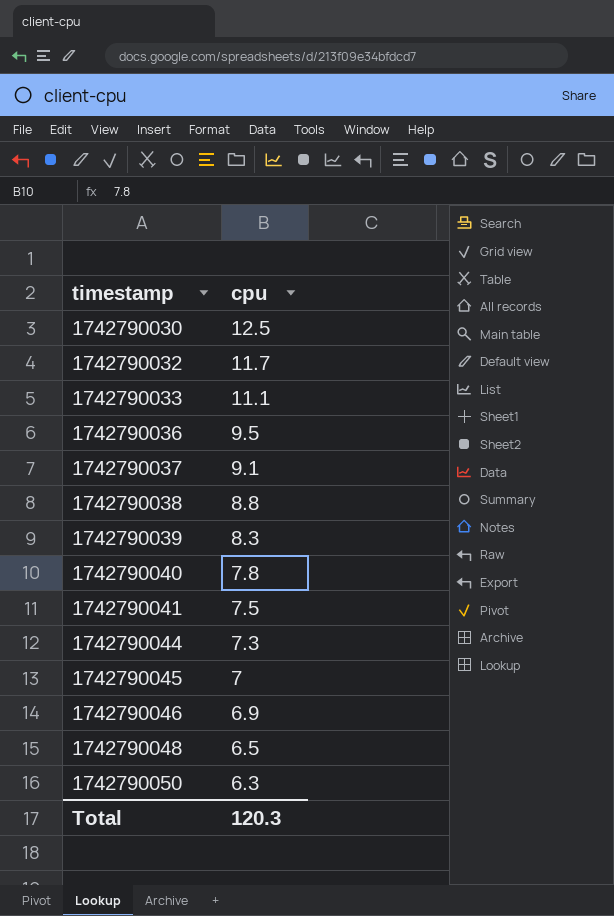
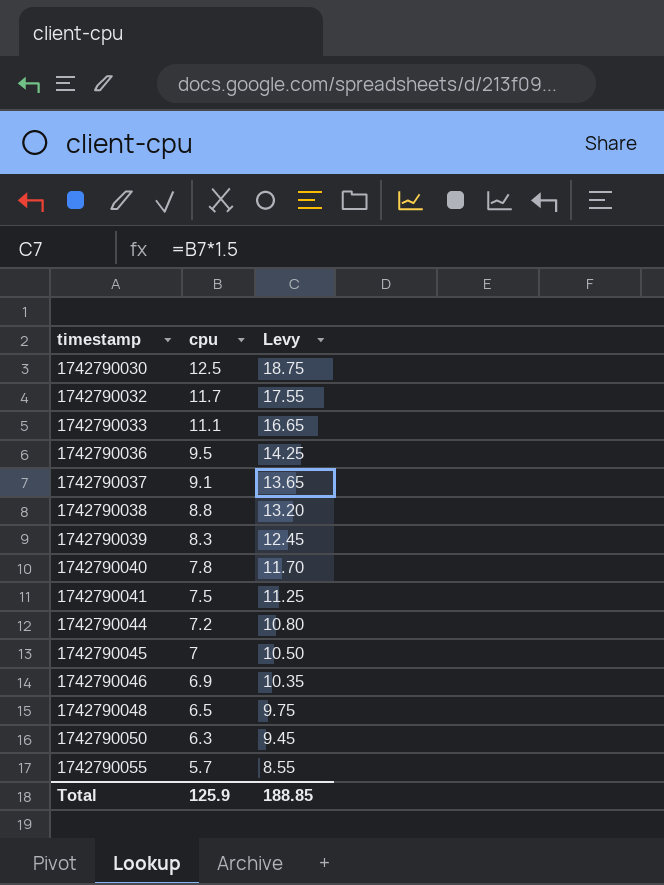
column Levy | formula: none -> [cpu] * 1.5
1742790044 | cpu: 7.3 -> 7.2
row 1742790055: none -> 5.7 | 8.55
Total | cpu: 120.3 -> 125.9

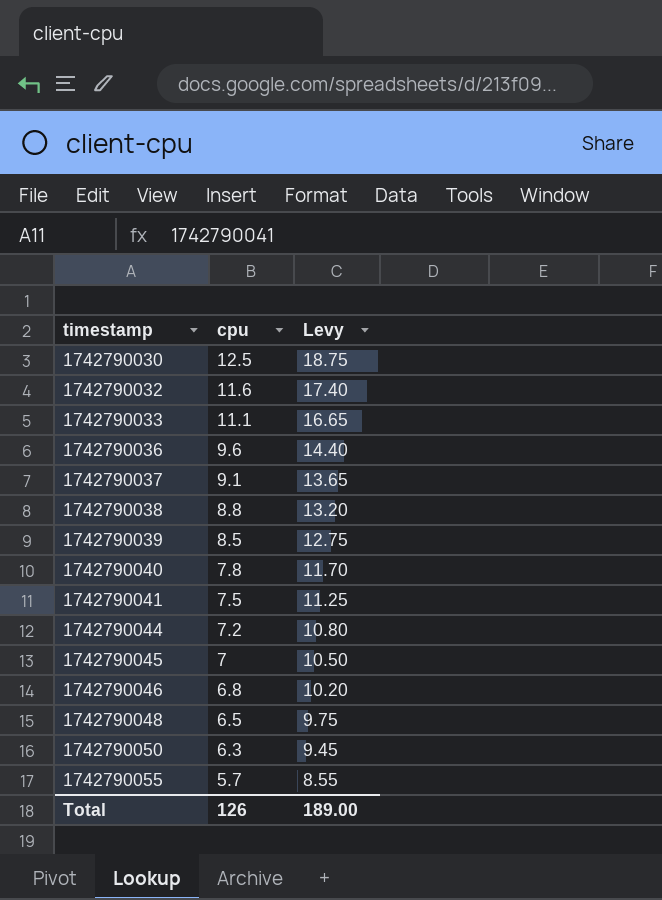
1742790032 | cpu: 11.7 -> 11.6
1742790032 | Levy: 17.55 -> 17.40
1742790036 | cpu: 9.5 -> 9.6
1742790036 | Levy: 14.25 -> 14.40
1742790039 | cpu: 8.3 -> 8.5
1742790039 | Levy: 12.45 -> 12.75
1742790046 | cpu: 6.9 -> 6.8
1742790046 | Levy: 10.35 -> 10.20
Total | cpu: 125.9 -> 126
Total | Levy: 188.85 -> 189.00

